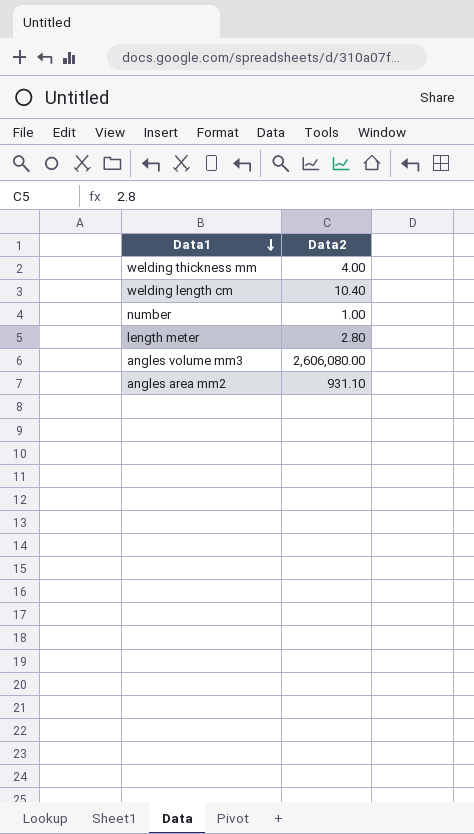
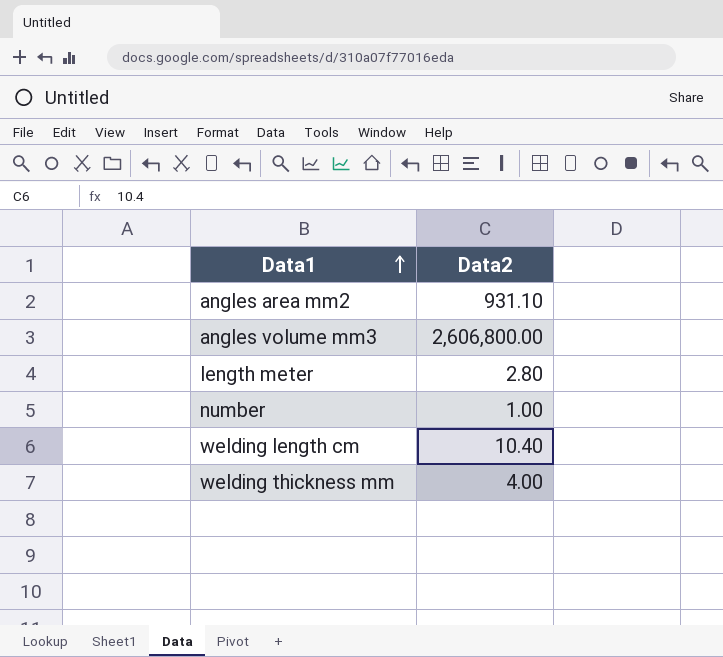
row order: Data1 descending -> Data1 ascending
angles volume mm3 | Data2: 2,606,080.00 -> 2,606,800.00

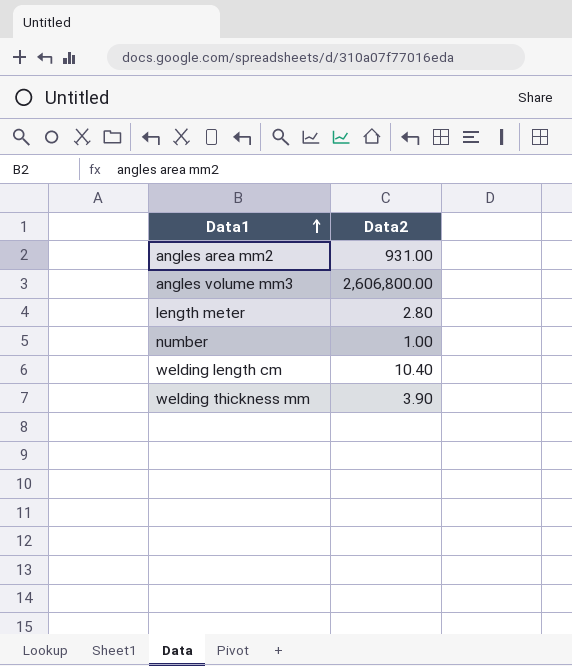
angles area mm2 | Data2: 931.10 -> 931.00
welding thickness mm | Data2: 4.00 -> 3.90

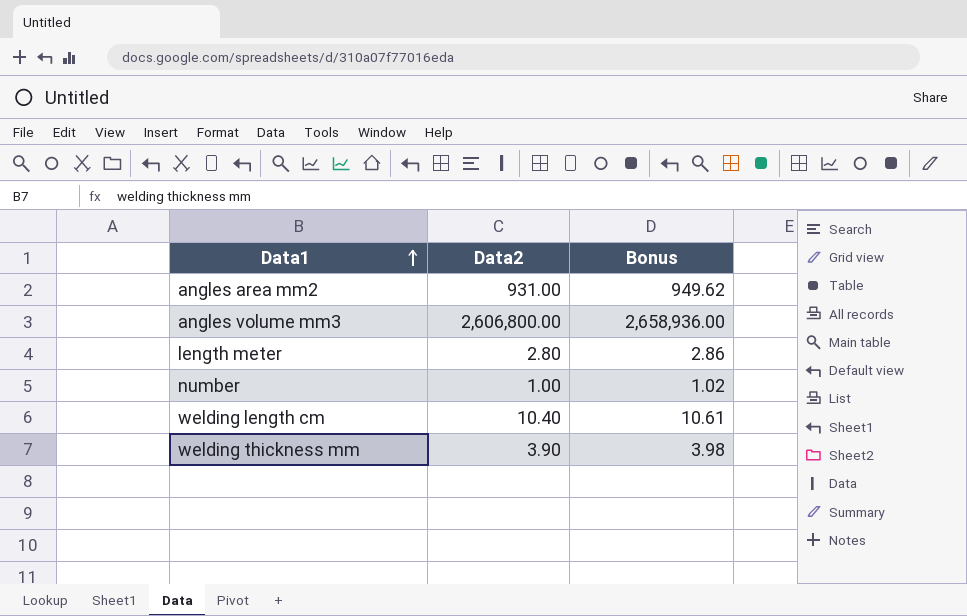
column Bonus | formula: none -> [Data2] * 1.02

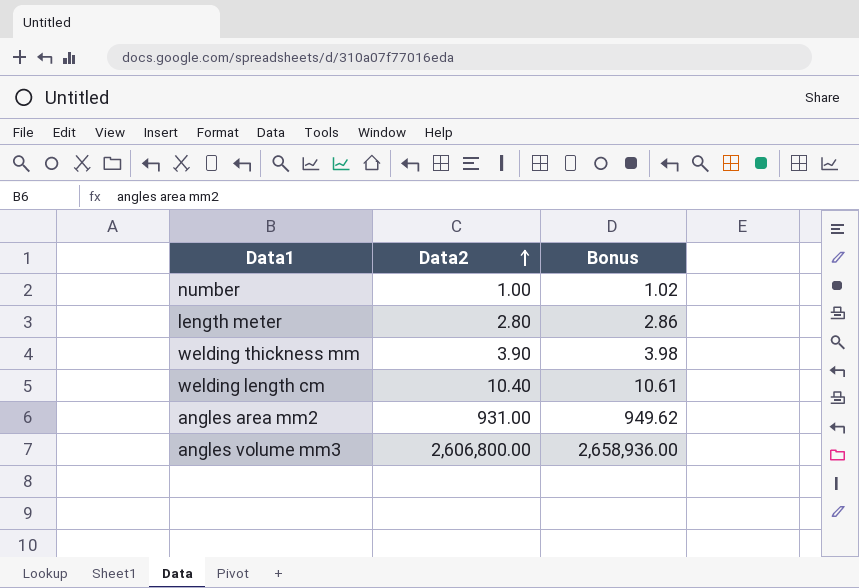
row order: Data1 ascending -> Data2 ascending

